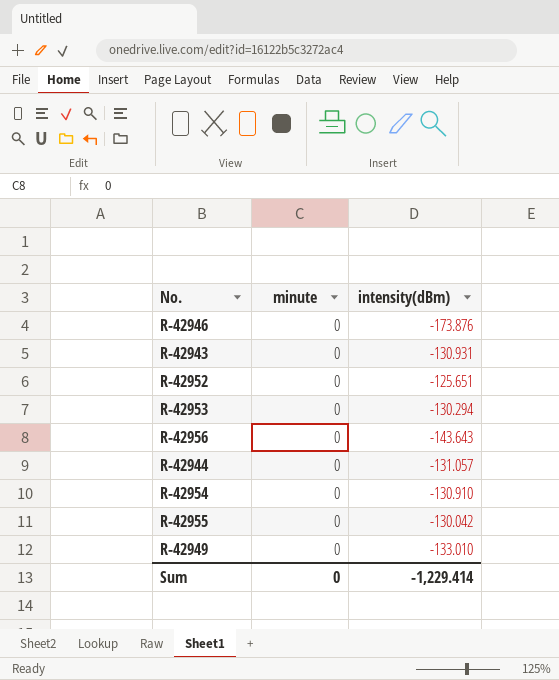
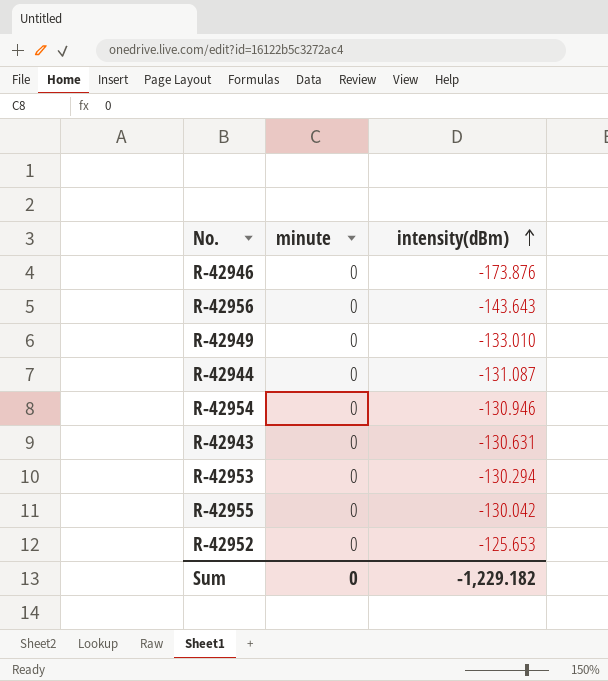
row order: none -> intensity(dBm) ascending
R-42944 | intensity(dBm): -131.057 -> -131.087
R-42954 | intensity(dBm): -130.910 -> -130.946
R-42943 | intensity(dBm): -130.931 -> -130.631
R-42952 | intensity(dBm): -125.651 -> -125.653
Sum | intensity(dBm): -1,229.414 -> -1,229.182

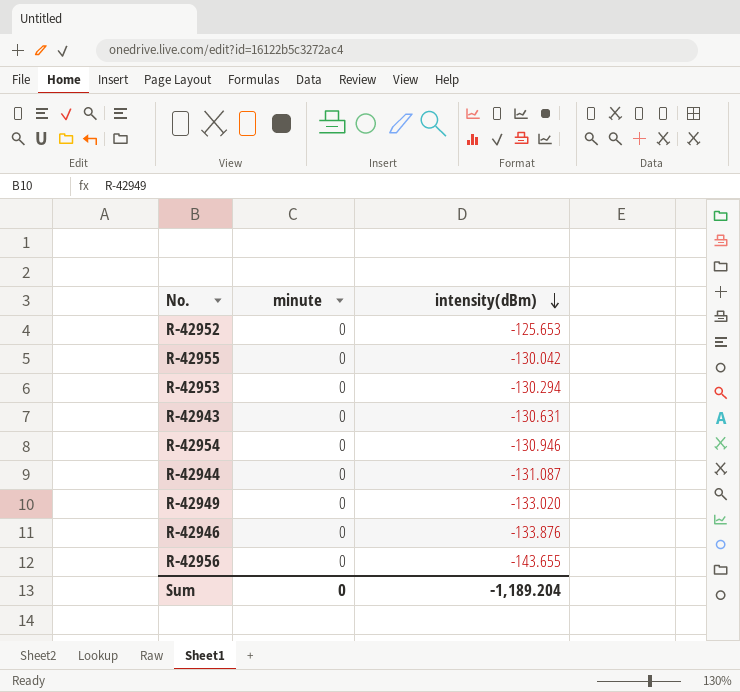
row order: intensity(dBm) ascending -> intensity(dBm) descending
R-42949 | intensity(dBm): -133.010 -> -133.020
R-42946 | intensity(dBm): -173.876 -> -133.876
R-42956 | intensity(dBm): -143.643 -> -143.655
Sum | intensity(dBm): -1,229.182 -> -1,189.204

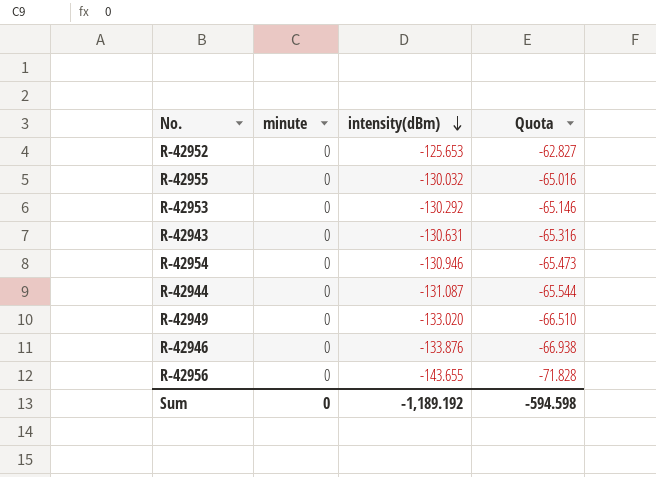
column Quota | formula: none -> [intensity(dBm)] * 0.5
R-42955 | intensity(dBm): -130.042 -> -130.032
R-42953 | intensity(dBm): -130.294 -> -130.292
Sum | intensity(dBm): -1,189.204 -> -1,189.192

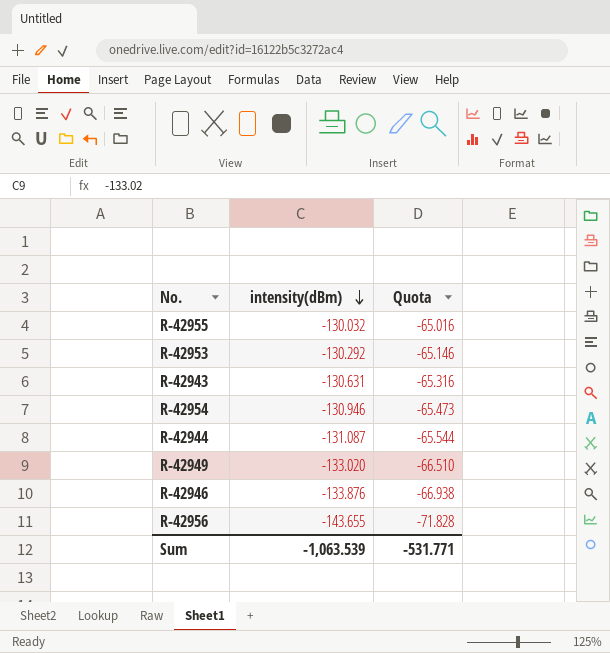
column minute | position: 2 -> none
row R-42952: 0 | -125.653 | -62.827 -> none
Sum | intensity(dBm): -1,189.192 -> -1,063.539
Sum | Quota: -594.598 -> -531.771

